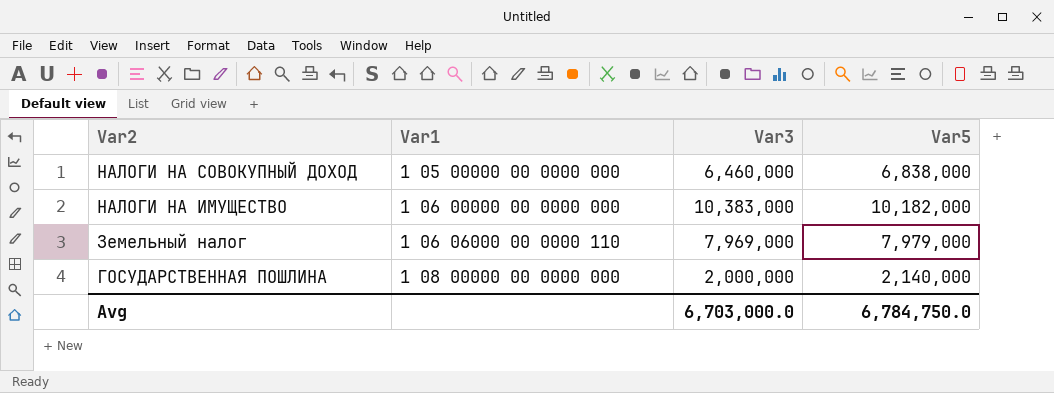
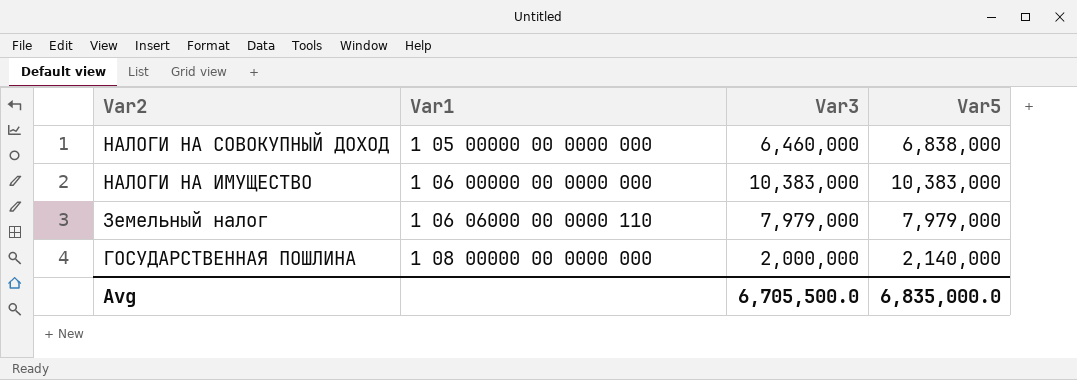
НАЛОГИ НА ИМУЩЕСТВО | Var5: 10,182,000 -> 10,383,000
Земельный налог | Var3: 7,969,000 -> 7,979,000
Avg | Var3: 6,703,000.0 -> 6,705,500.0
Avg | Var5: 6,784,750.0 -> 6,835,000.0

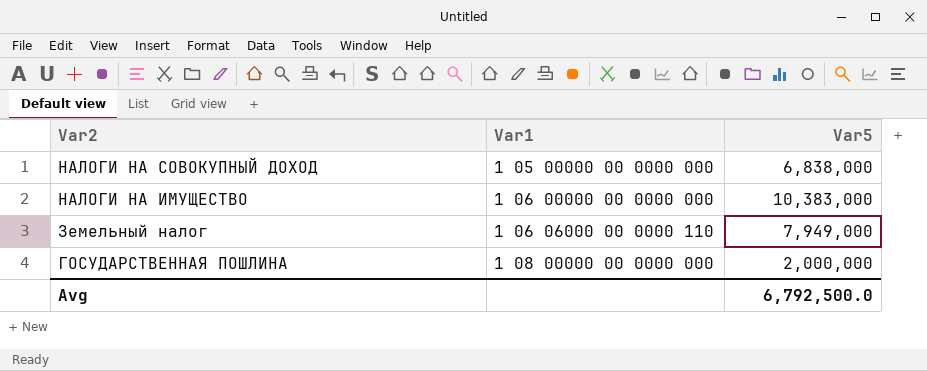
column Var3 | position: 3 -> none
Земельный налог | Var5: 7,979,000 -> 7,949,000
ГОСУДАРСТВЕННАЯ ПОШЛИНА | Var5: 2,140,000 -> 2,000,000
Avg | Var5: 6,835,000.0 -> 6,792,500.0

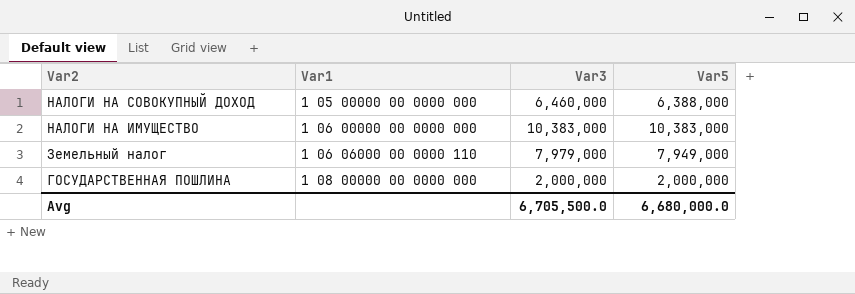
column Var3 | position: none -> 3
НАЛОГИ НА СОВОКУПНЫЙ ДОХОД | Var5: 6,838,000 -> 6,388,000
Avg | Var5: 6,792,500.0 -> 6,680,000.0

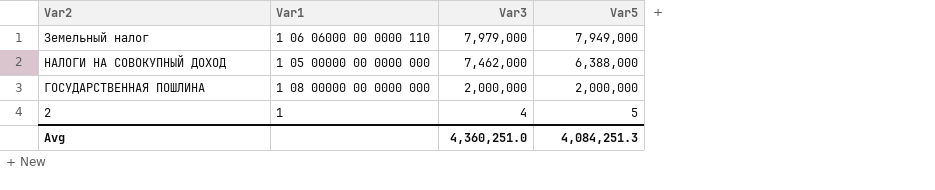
row order: Var2 descending -> Var3 descending
row НАЛОГИ НА ИМУЩЕСТВО: 1 06 00000 00 0000 000 | 10,383,000 | 10,383,000 -> none
НАЛОГИ НА СОВОКУПНЫЙ ДОХОД | Var3: 6,460,000 -> 7,462,000
row 2: none -> 1 | 4 | 5
Avg | Var3: 6,705,500.0 -> 4,360,251.0
Avg | Var5: 6,680,000.0 -> 4,084,251.3

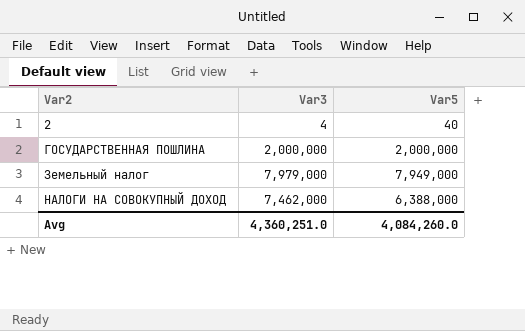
row order: Var3 descending -> Var2 ascending
column Var1 | position: 2 -> none
2 | Var5: 5 -> 40
Avg | Var5: 4,084,251.3 -> 4,084,260.0

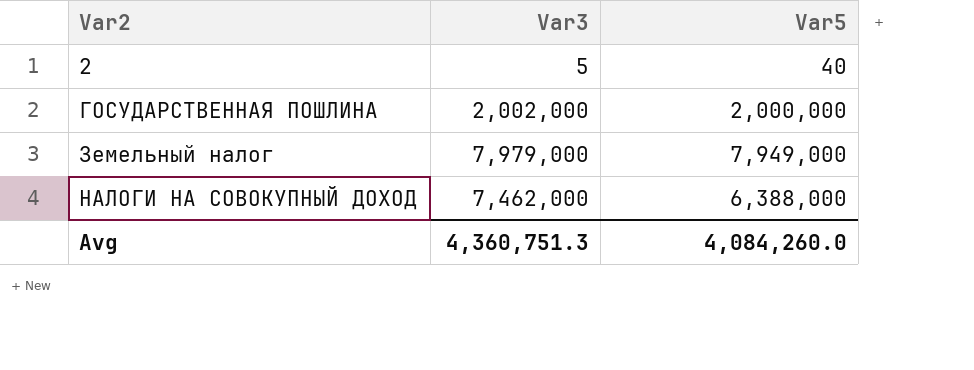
2 | Var3: 4 -> 5
ГОСУДАРСТВЕННАЯ ПОШЛИНА | Var3: 2,000,000 -> 2,002,000
Avg | Var3: 4,360,251.0 -> 4,360,751.3

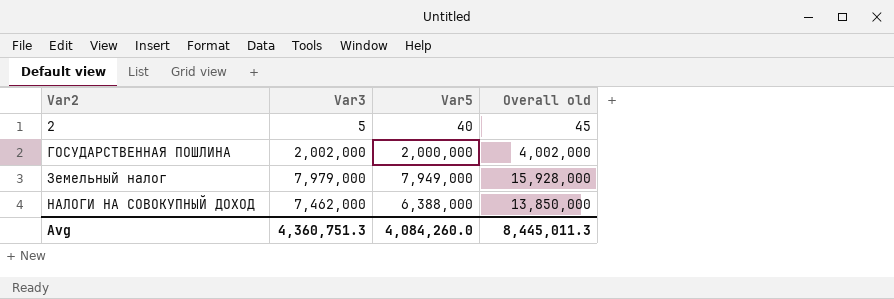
column Overall old | formula: none -> [Var3] + [Var5]

